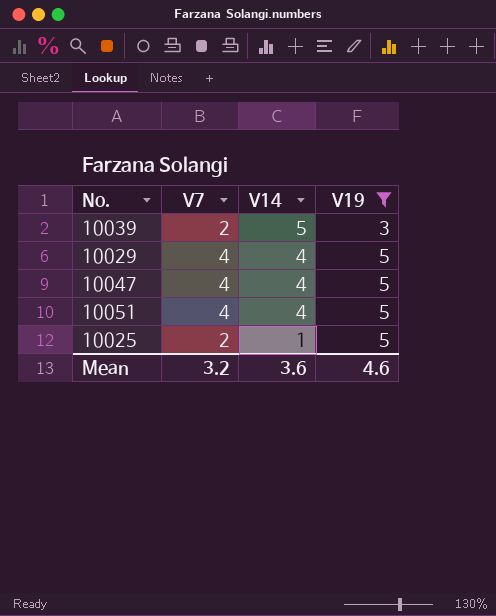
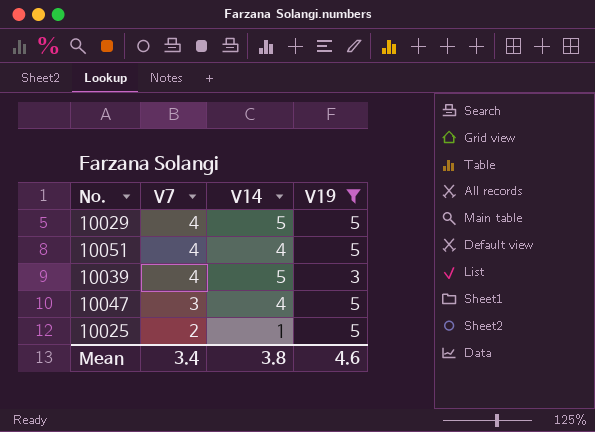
row order: V14 descending -> V7 descending
10029 | V14: 4 -> 5
10039 | V7: 2 -> 4
10047 | V7: 4 -> 3
Mean | V7: 3.2 -> 3.4
Mean | V14: 3.6 -> 3.8

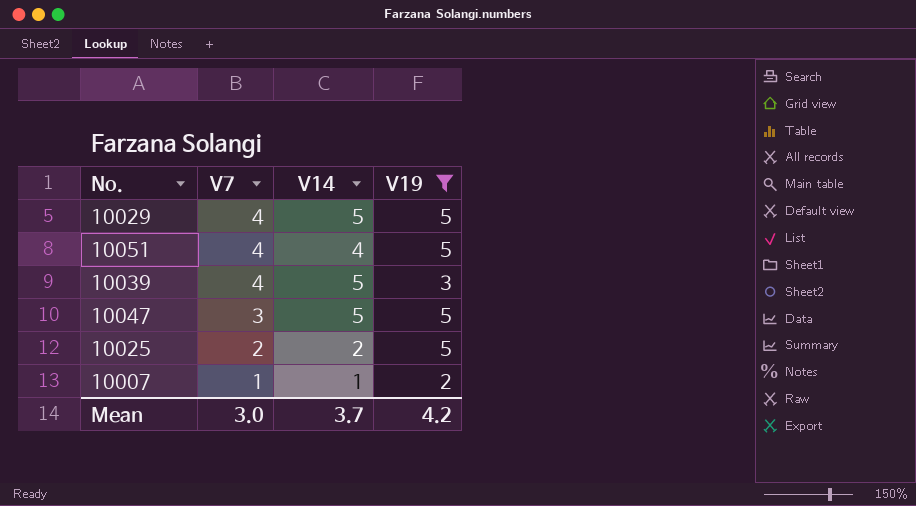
10047 | V14: 4 -> 5
10025 | V14: 1 -> 2
row 10007: none -> 1 | 1 | 2
Mean | V7: 3.4 -> 3.0
Mean | V14: 3.8 -> 3.7
Mean | V19: 4.6 -> 4.2

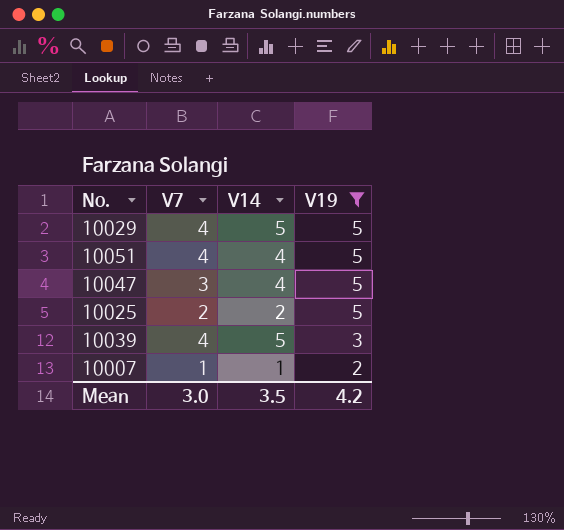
row order: V7 descending -> V19 descending
10047 | V14: 5 -> 4
Mean | V14: 3.7 -> 3.5

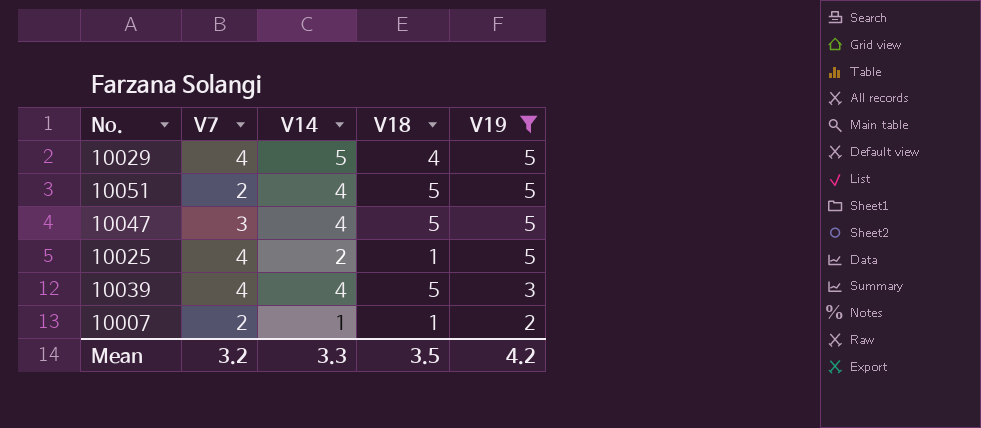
column V18 | position: none -> 4
10051 | V7: 4 -> 2
10025 | V7: 2 -> 4
10039 | V14: 5 -> 4
10007 | V7: 1 -> 2
Mean | V7: 3.0 -> 3.2
Mean | V14: 3.5 -> 3.3

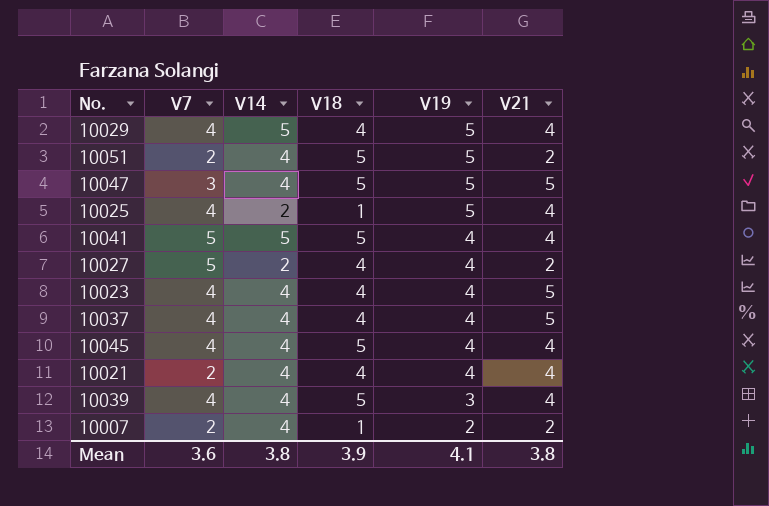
filter: V19 != 4 -> none
column V21 | position: none -> 6
10007 | V14: 1 -> 4
Mean | V7: 3.2 -> 3.6
Mean | V14: 3.3 -> 3.8
Mean | V18: 3.5 -> 3.9
Mean | V19: 4.2 -> 4.1

